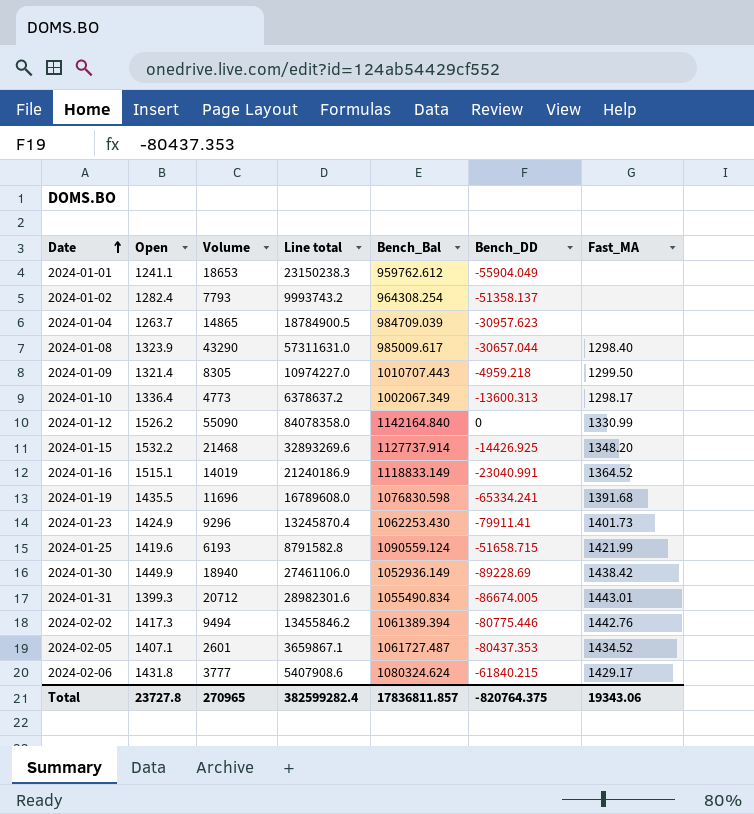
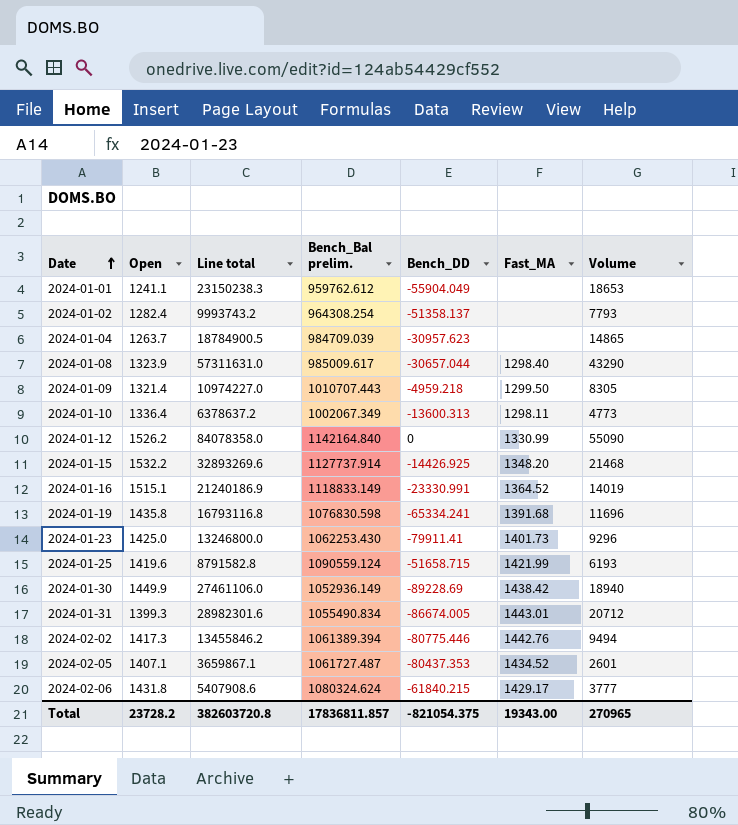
column name: Bench_Bal -> Bench_Bal prelim.
column Volume | position: 3 -> 7
2024-01-10 | Fast_MA: 1298.17 -> 1298.11
2024-01-16 | Bench_DD: -23040.991 -> -23330.991
2024-01-19 | Open: 1435.5 -> 1435.8
2024-01-19 | Line total: 16789608.0 -> 16793116.8
2024-01-23 | Open: 1424.9 -> 1425.0
2024-01-23 | Line total: 13245870.4 -> 13246800.0
Total | Open: 23727.8 -> 23728.2
Total | Line total: 382599282.4 -> 382603720.8
Total | Bench_DD: -820764.375 -> -821054.375
Total | Fast_MA: 19343.06 -> 19343.00

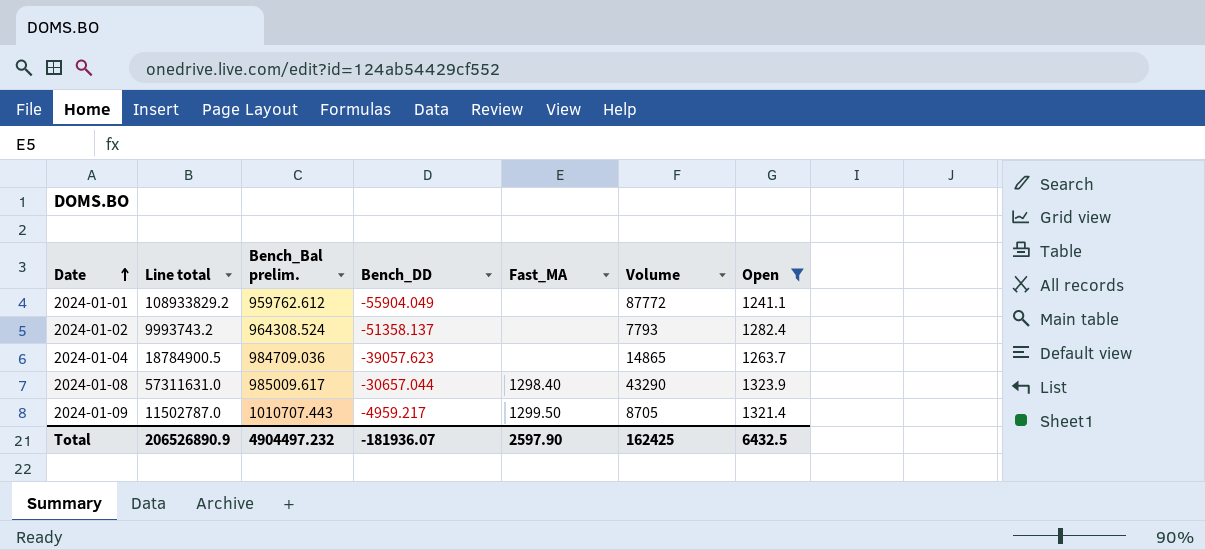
filter: none -> Open <= 1323.9
column Open | position: 2 -> 7
2024-01-01 | Line total: 23150238.3 -> 108933829.2
2024-01-01 | Volume: 18653 -> 87772
2024-01-02 | Bench_Bal prelim.: 964308.254 -> 964308.524
2024-01-04 | Bench_Bal prelim.: 984709.039 -> 984709.036
2024-01-04 | Bench_DD: -30957.623 -> -39057.623
2024-01-09 | Line total: 10974227.0 -> 11502787.0
2024-01-09 | Bench_DD: -4959.218 -> -4959.217
2024-01-09 | Volume: 8305 -> 8705
Total | Line total: 382603720.8 -> 206526890.9
Total | Bench_Bal prelim.: 17836811.857 -> 4904497.232
Total | Bench_DD: -821054.375 -> -181936.07
Total | Fast_MA: 19343.00 -> 2597.90
Total | Volume: 270965 -> 162425
Total | Open: 23728.2 -> 6432.5

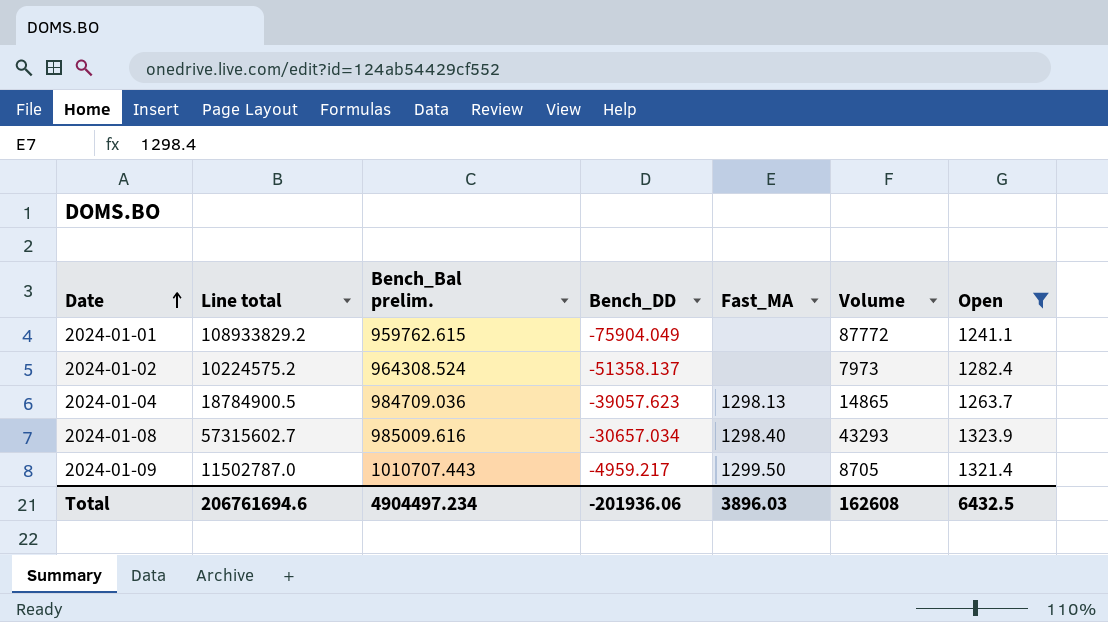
2024-01-01 | Bench_Bal prelim.: 959762.612 -> 959762.615
2024-01-01 | Bench_DD: -55904.049 -> -75904.049
2024-01-02 | Line total: 9993743.2 -> 10224575.2
2024-01-02 | Volume: 7793 -> 7973
2024-01-04 | Fast_MA: none -> 1298.13
2024-01-08 | Line total: 57311631.0 -> 57315602.7
2024-01-08 | Bench_Bal prelim.: 985009.617 -> 985009.616
2024-01-08 | Bench_DD: -30657.044 -> -30657.034
2024-01-08 | Volume: 43290 -> 43293
Total | Line total: 206526890.9 -> 206761694.6
Total | Bench_Bal prelim.: 4904497.232 -> 4904497.234
Total | Bench_DD: -181936.07 -> -201936.06
Total | Fast_MA: 2597.90 -> 3896.03
Total | Volume: 162425 -> 162608

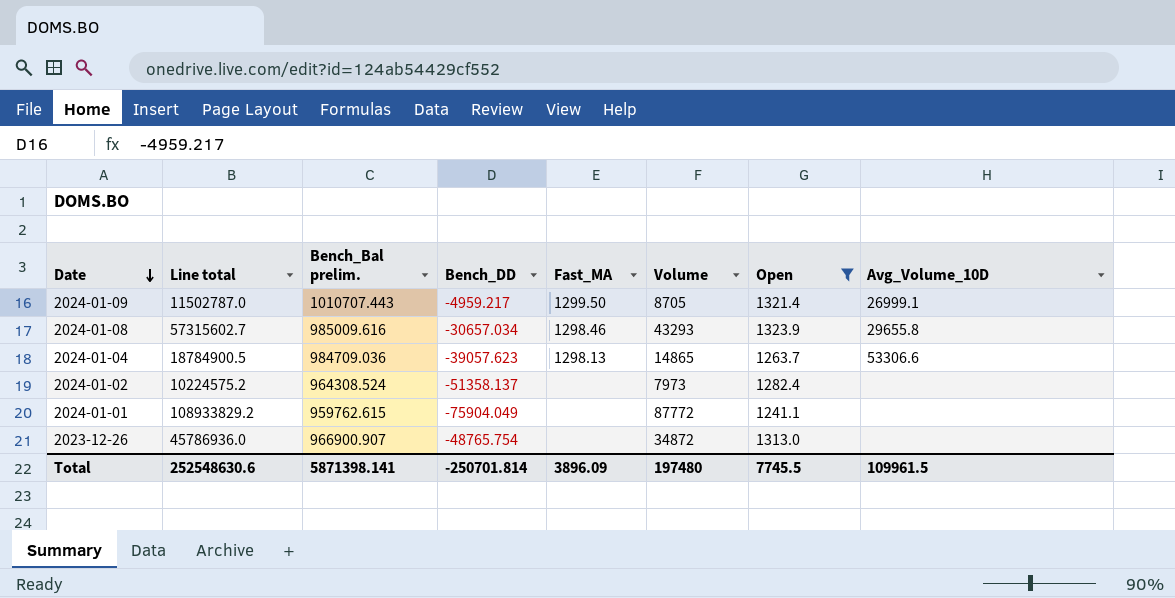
row order: Date ascending -> Date descending
column Avg_Volume_10D | position: none -> 8
2024-01-08 | Fast_MA: 1298.40 -> 1298.46
row 2023-12-26: none -> 45786936.0 | 966900.907 | -48765.754 | none | 34872 | 1313.0 | none
Total | Line total: 206761694.6 -> 252548630.6
Total | Bench_Bal prelim.: 4904497.234 -> 5871398.141
Total | Bench_DD: -201936.06 -> -250701.814
Total | Fast_MA: 3896.03 -> 3896.09
Total | Volume: 162608 -> 197480
Total | Open: 6432.5 -> 7745.5

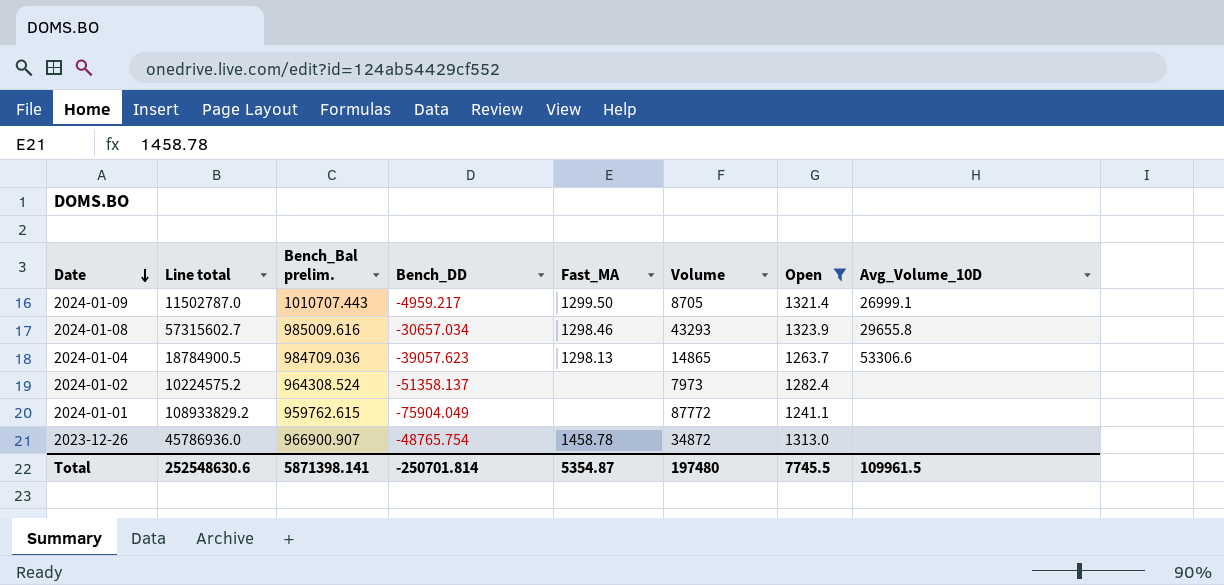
2023-12-26 | Fast_MA: none -> 1458.78
Total | Fast_MA: 3896.09 -> 5354.87

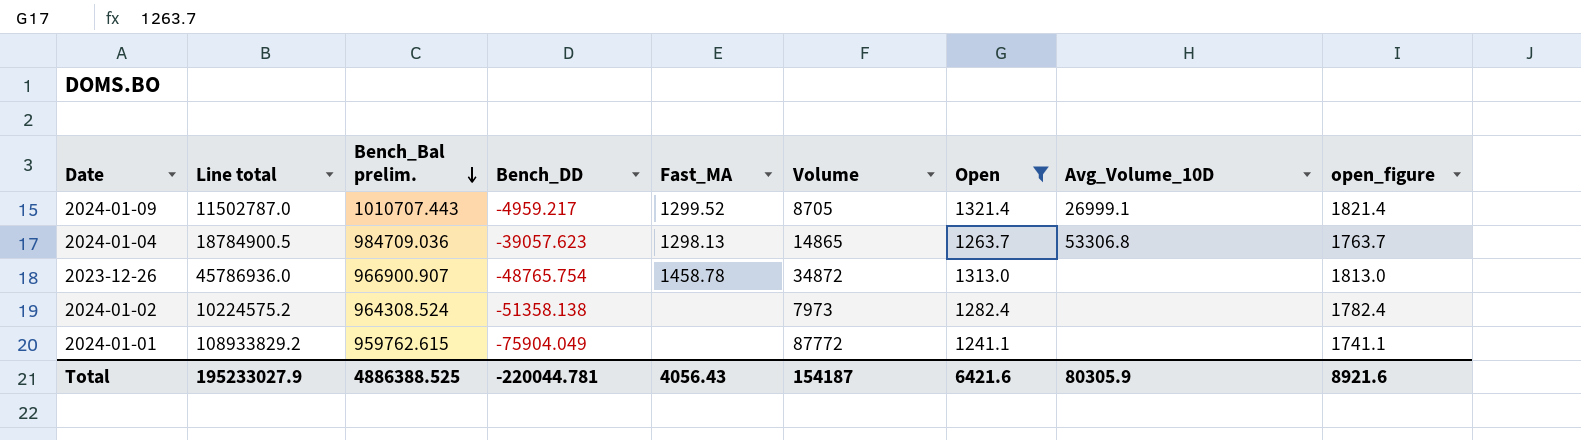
row order: Date descending -> Bench_Bal prelim. descending
column open_figure | formula: none -> [Open] + 500
row 2024-01-08: 57315602.7 | 985009.616 | -30657.034 | 1298.46 | 43293 | 1323.9 | 29655.8 -> none
2024-01-09 | Fast_MA: 1299.50 -> 1299.52
2024-01-04 | Avg_Volume_10D: 53306.6 -> 53306.8
2024-01-02 | Bench_DD: -51358.137 -> -51358.138
Total | Line total: 252548630.6 -> 195233027.9
Total | Bench_Bal prelim.: 5871398.141 -> 4886388.525
Total | Bench_DD: -250701.814 -> -220044.781
Total | Fast_MA: 5354.87 -> 4056.43
Total | Volume: 197480 -> 154187
Total | Open: 7745.5 -> 6421.6
Total | Avg_Volume_10D: 109961.5 -> 80305.9

